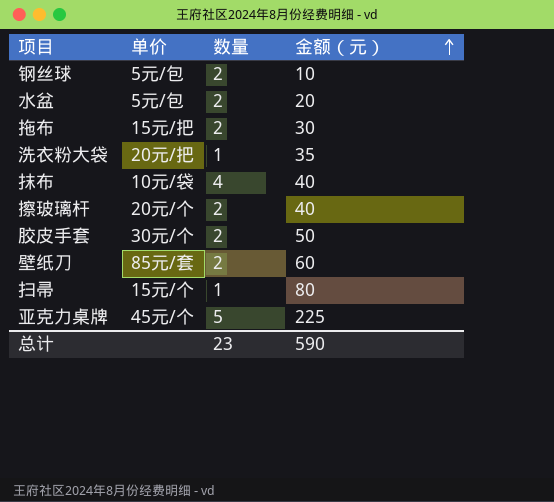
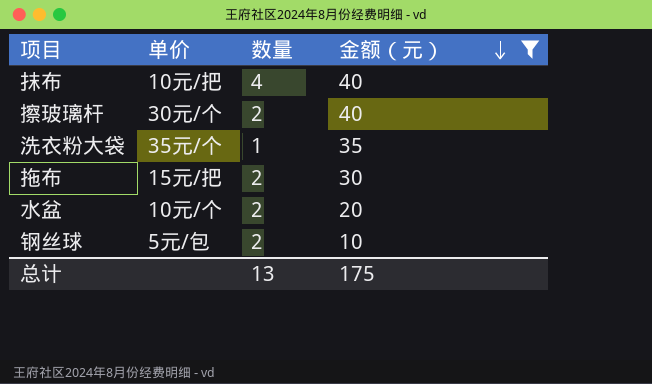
filter: none -> 金额（元） <= 40
row order: 金额（元） ascending -> 金额（元） descending
抹布 | 单价: 10元/袋 -> 10元/把
擦玻璃杆 | 单价: 20元/个 -> 30元/个
洗衣粉大袋 | 单价: 20元/把 -> 35元/个
水盆 | 单价: 5元/包 -> 10元/个
总计 | 数量: 23 -> 13
总计 | 金额（元）: 590 -> 175

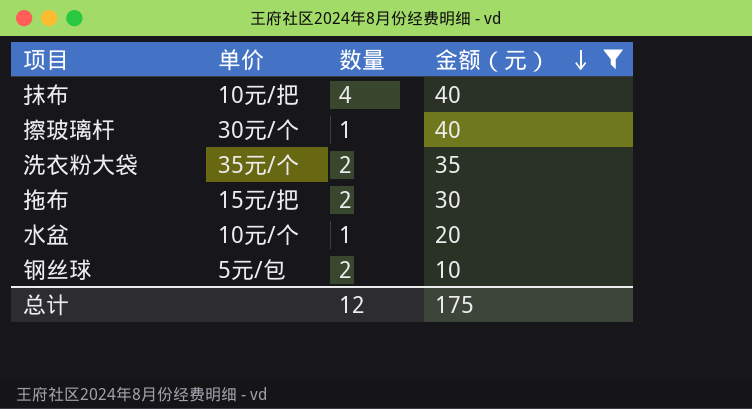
擦玻璃杆 | 数量: 2 -> 1
洗衣粉大袋 | 数量: 1 -> 2
水盆 | 数量: 2 -> 1
总计 | 数量: 13 -> 12

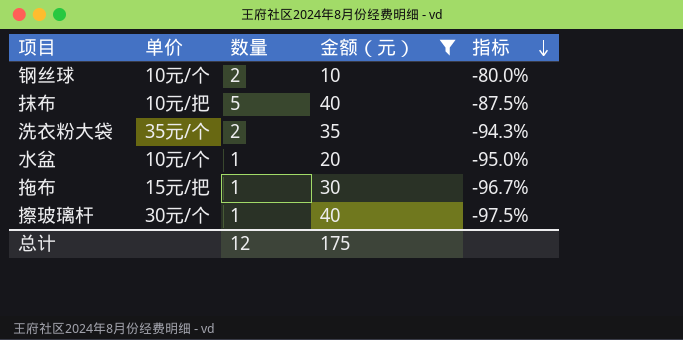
row order: 金额（元） descending -> 指标 descending
column 指标 | formula: none -> ([数量] - [金额（元）]) / [金额（元）]
钢丝球 | 单价: 5元/包 -> 10元/个
抹布 | 数量: 4 -> 5
拖布 | 数量: 2 -> 1

